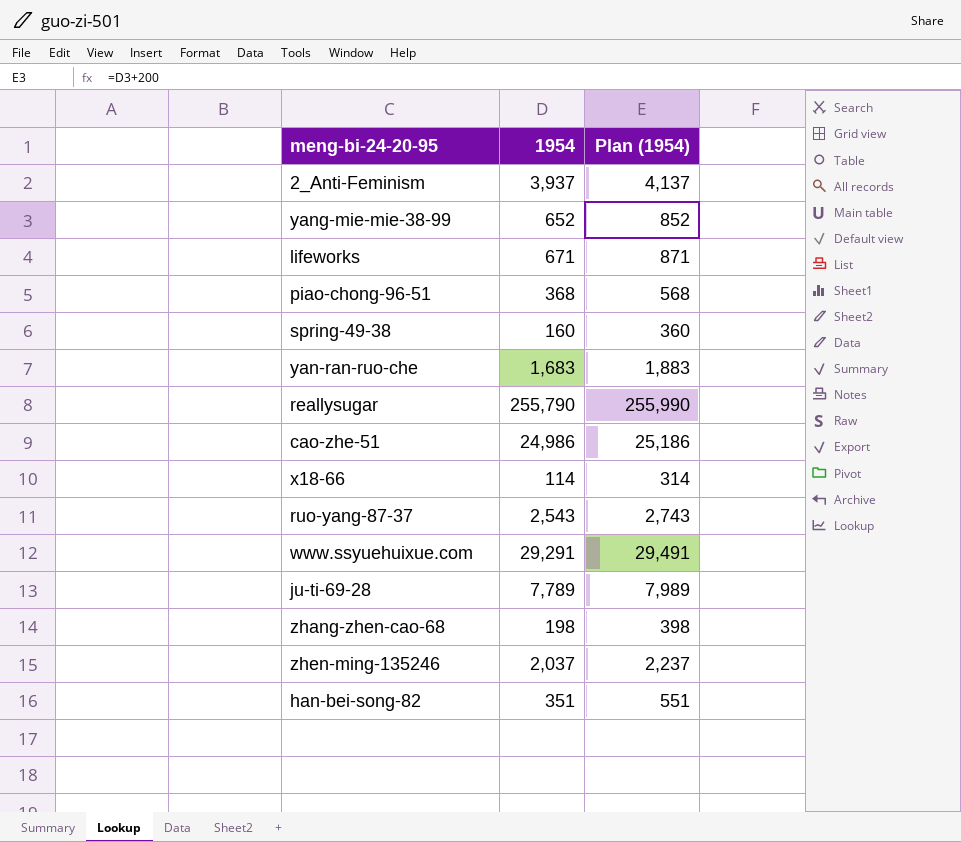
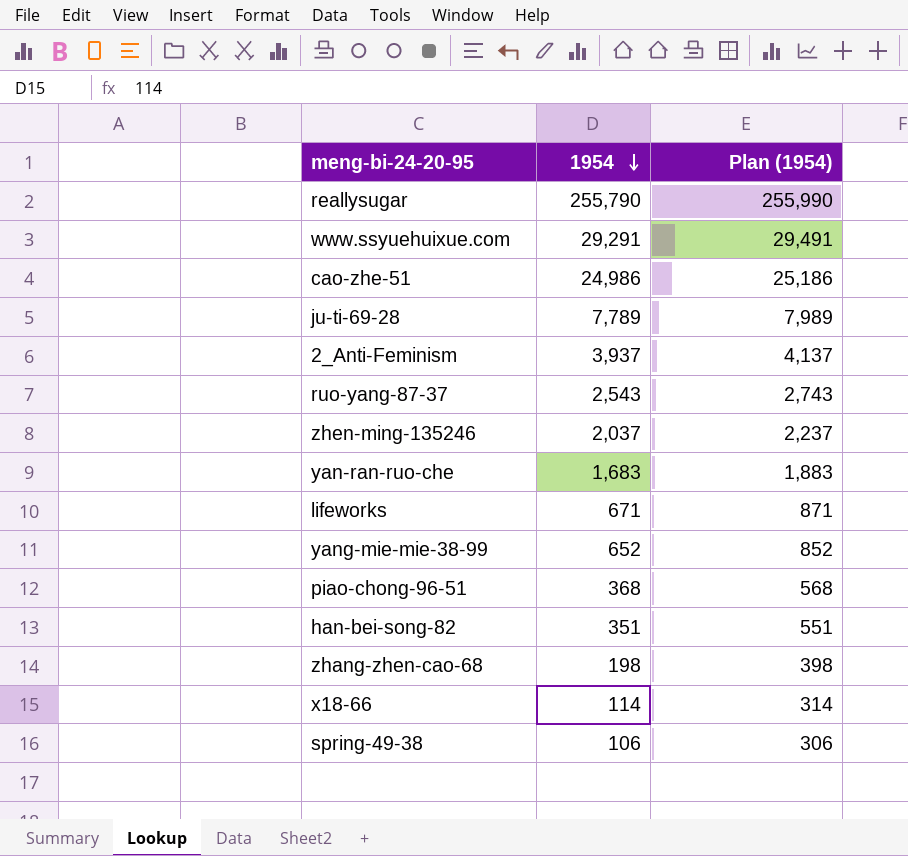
row order: none -> 1954 descending
spring-49-38 | 1954: 160 -> 106
spring-49-38 | Plan (1954): 360 -> 306

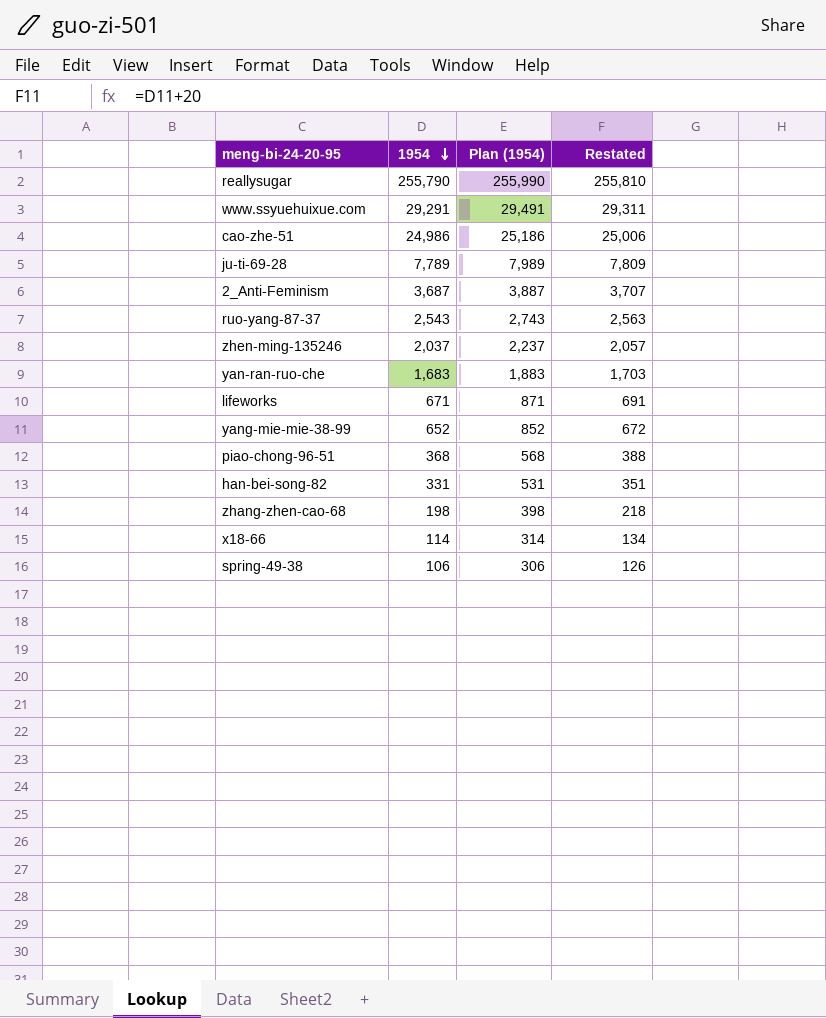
column Restated | formula: none -> [1954] + 20
2_Anti-Feminism | 1954: 3,937 -> 3,687
2_Anti-Feminism | Plan (1954): 4,137 -> 3,887
han-bei-song-82 | 1954: 351 -> 331
han-bei-song-82 | Plan (1954): 551 -> 531

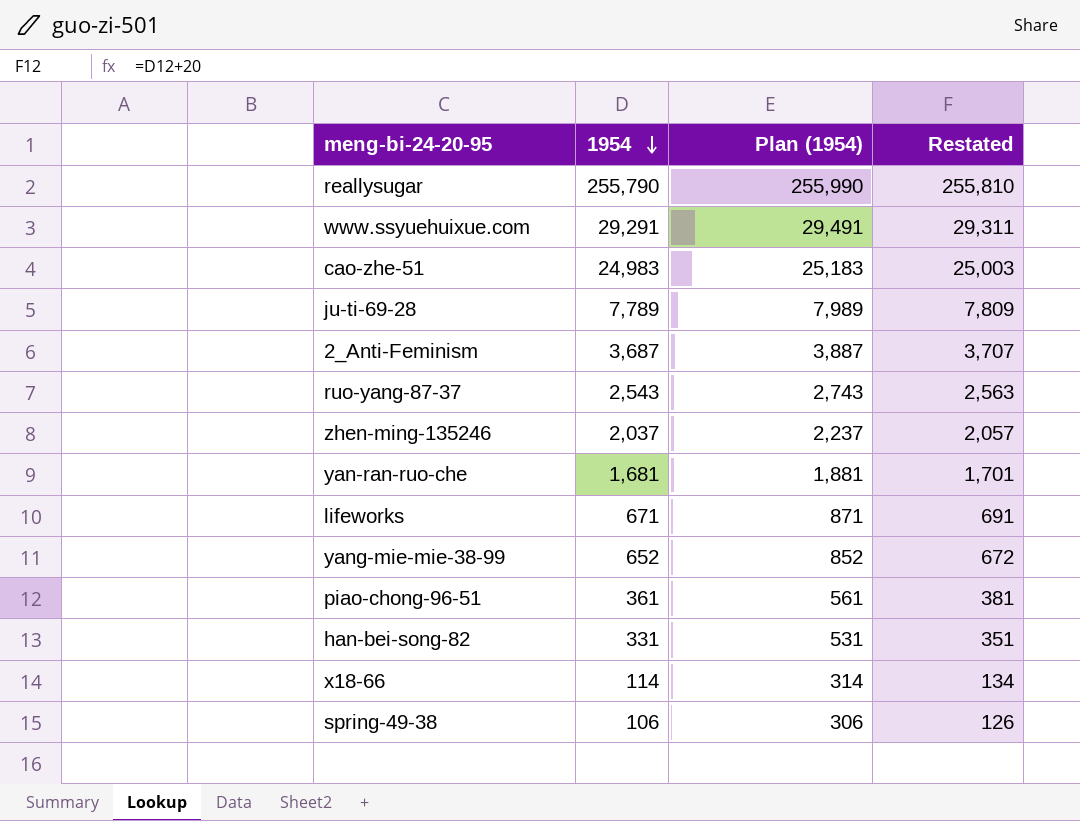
row zhang-zhen-cao-68: 198 | 398 | 218 -> none
cao-zhe-51 | 1954: 24,986 -> 24,983
cao-zhe-51 | Plan (1954): 25,186 -> 25,183
cao-zhe-51 | Restated: 25,006 -> 25,003
yan-ran-ruo-che | 1954: 1,683 -> 1,681
yan-ran-ruo-che | Plan (1954): 1,883 -> 1,881
yan-ran-ruo-che | Restated: 1,703 -> 1,701
piao-chong-96-51 | 1954: 368 -> 361
piao-chong-96-51 | Plan (1954): 568 -> 561
piao-chong-96-51 | Restated: 388 -> 381

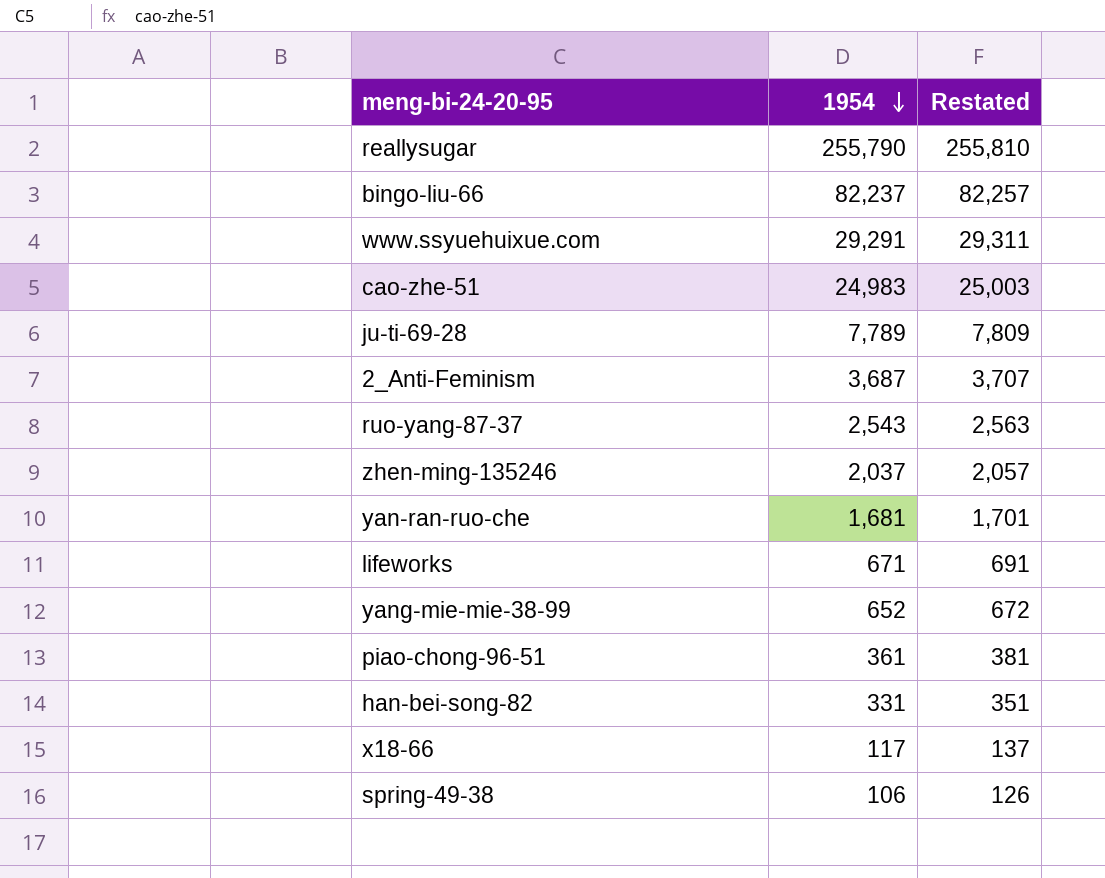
column Plan (1954) | formula: [1954] + 200 -> none
row bingo-liu-66: none -> 82,237 | 82,257
x18-66 | 1954: 114 -> 117
x18-66 | Restated: 134 -> 137

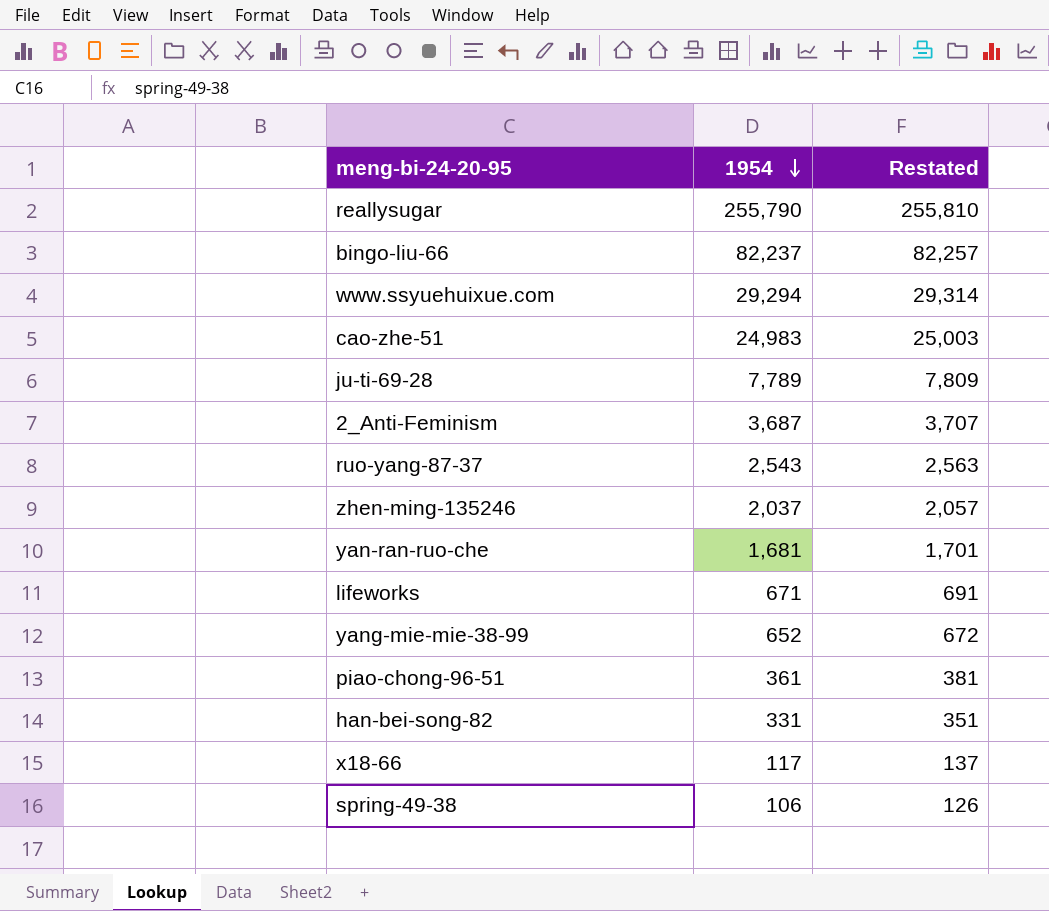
www.ssyuehuixue.com | 1954: 29,291 -> 29,294
www.ssyuehuixue.com | Restated: 29,311 -> 29,314

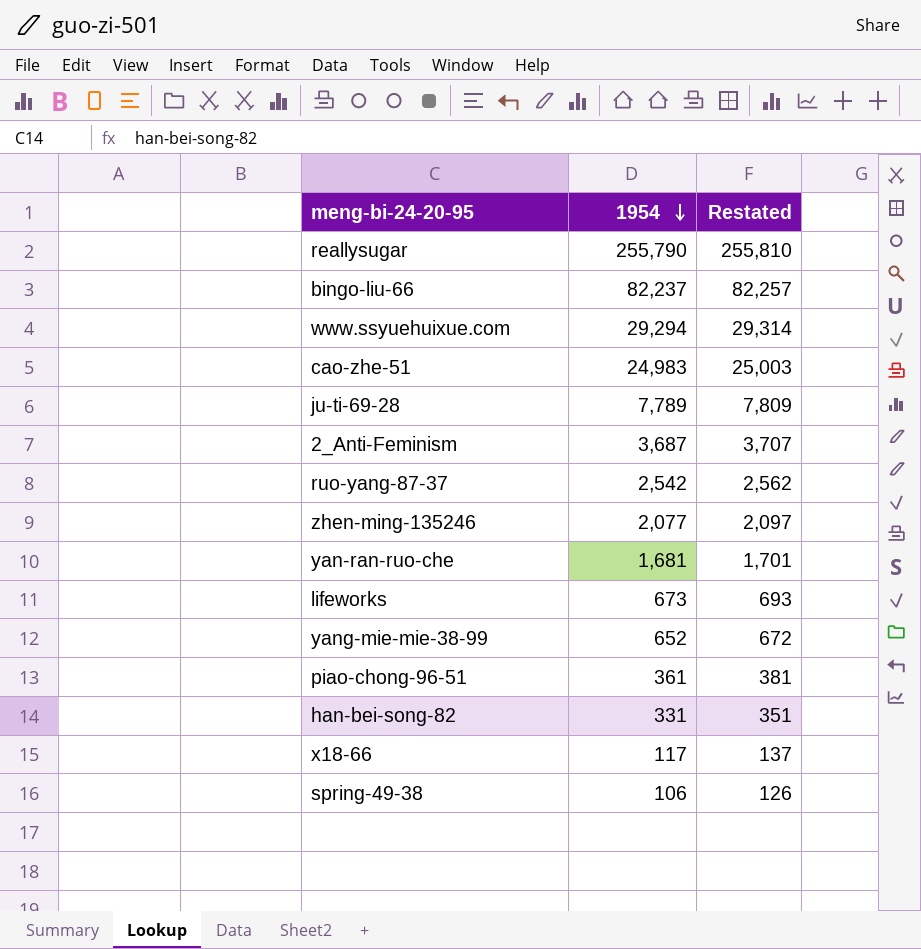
ruo-yang-87-37 | 1954: 2,543 -> 2,542
ruo-yang-87-37 | Restated: 2,563 -> 2,562
zhen-ming-135246 | 1954: 2,037 -> 2,077
zhen-ming-135246 | Restated: 2,057 -> 2,097
lifeworks | 1954: 671 -> 673
lifeworks | Restated: 691 -> 693

